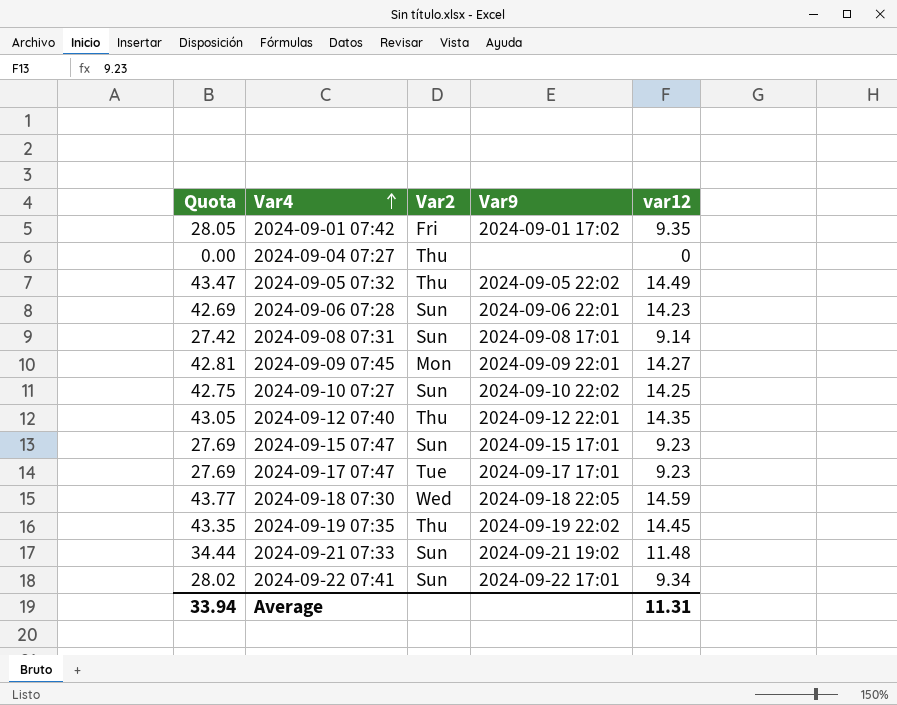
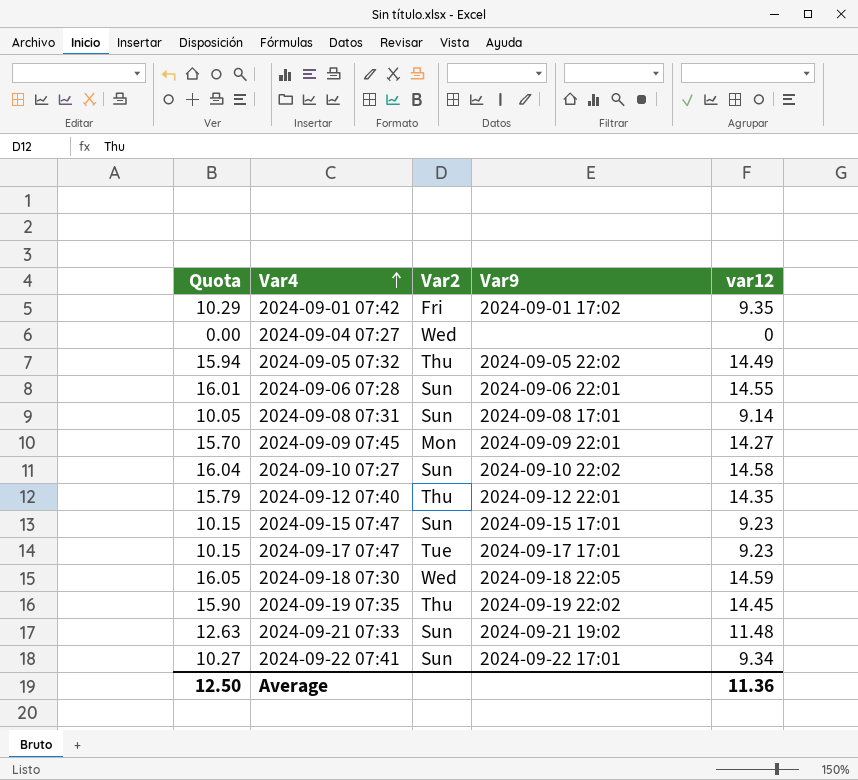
column Quota | formula: [var12] * 3 -> [var12] * 1.1
2024-09-04 07:27 | Var2: Thu -> Wed
2024-09-06 07:28 | var12: 14.23 -> 14.55
2024-09-10 07:27 | var12: 14.25 -> 14.58
Average | Quota: 33.94 -> 12.50
Average | var12: 11.31 -> 11.36

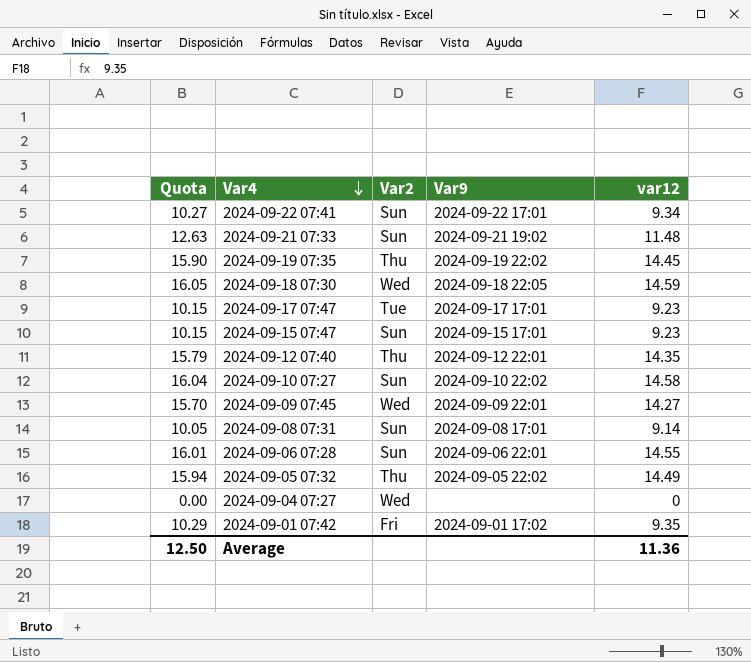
row order: Var4 ascending -> Var4 descending
2024-09-09 07:45 | Var2: Mon -> Wed

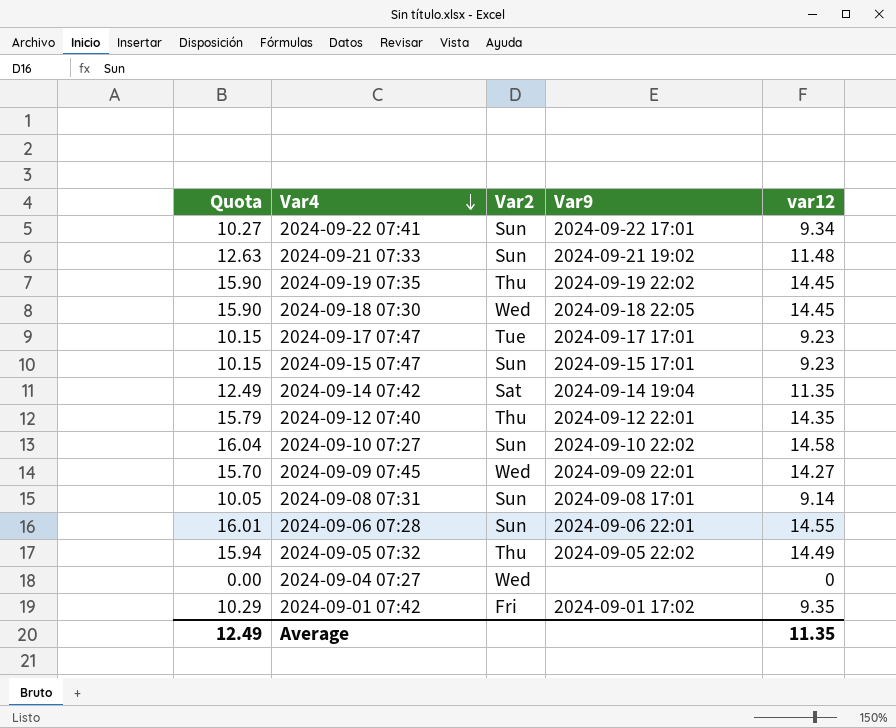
2024-09-18 07:30 | Quota: 16.05 -> 15.90
2024-09-18 07:30 | var12: 14.59 -> 14.45
row 2024-09-14 07:42: none -> 12.49 | Sat | 2024-09-14 19:04 | 11.35
Average | Quota: 12.50 -> 12.49
Average | var12: 11.36 -> 11.35

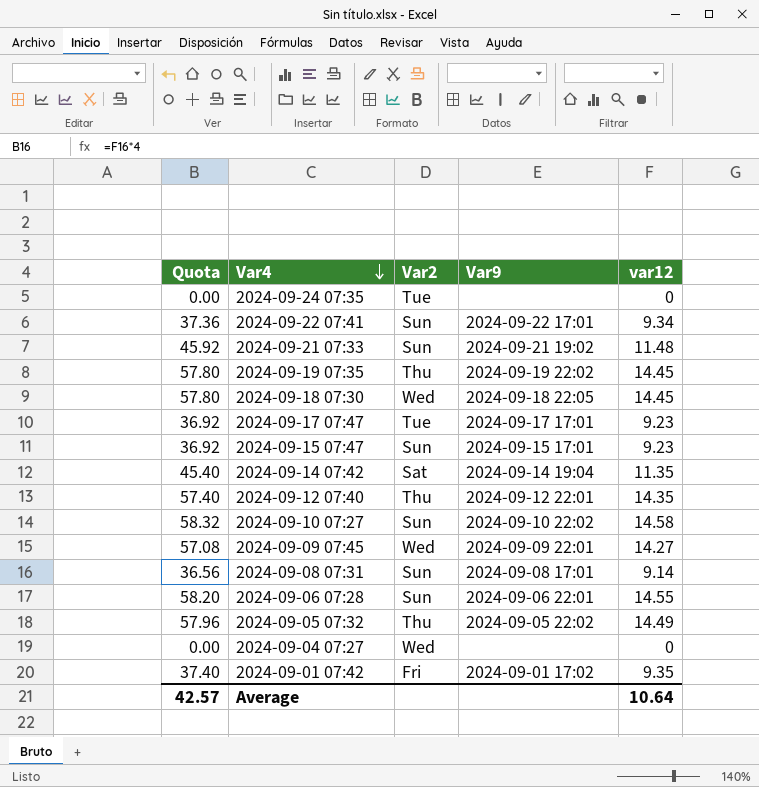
column Quota | formula: [var12] * 1.1 -> [var12] * 4
row 2024-09-24 07:35: none -> 0.00 | Tue | none | 0
Average | Quota: 12.49 -> 42.57
Average | var12: 11.35 -> 10.64

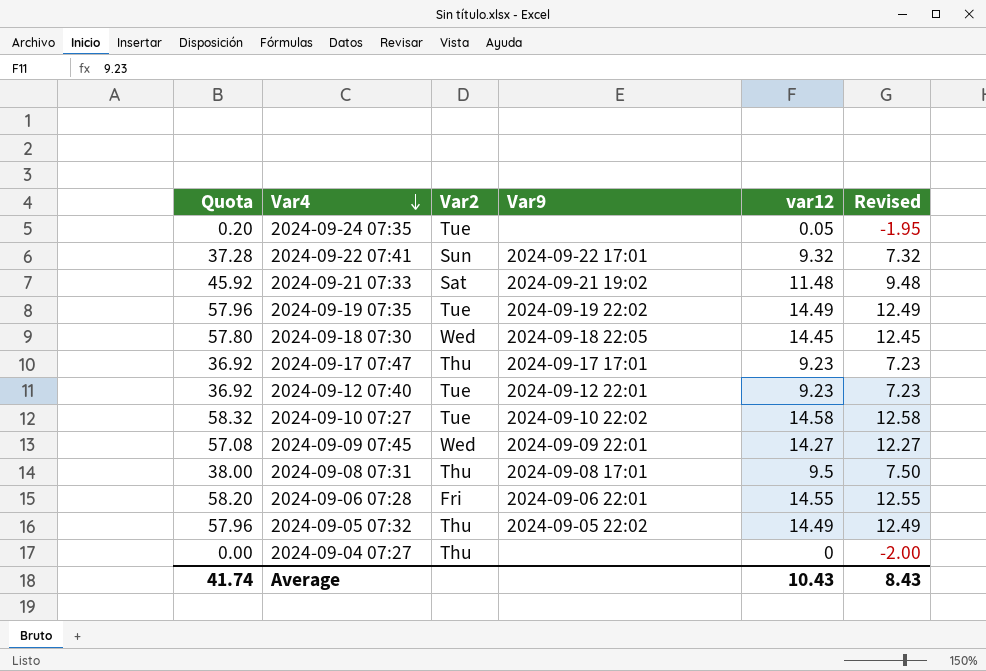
column Revised | formula: none -> [var12] - 2
row 2024-09-15 07:47: 36.92 | Sun | 2024-09-15 17:01 | 9.23 -> none
row 2024-09-14 07:42: 45.40 | Sat | 2024-09-14 19:04 | 11.35 -> none
row 2024-09-01 07:42: 37.40 | Fri | 2024-09-01 17:02 | 9.35 -> none
2024-09-24 07:35 | Quota: 0.00 -> 0.20
2024-09-24 07:35 | var12: 0 -> 0.05
2024-09-22 07:41 | Quota: 37.36 -> 37.28
2024-09-22 07:41 | var12: 9.34 -> 9.32
2024-09-21 07:33 | Var2: Sun -> Sat
2024-09-19 07:35 | Quota: 57.80 -> 57.96
2024-09-19 07:35 | Var2: Thu -> Tue
2024-09-19 07:35 | var12: 14.45 -> 14.49
2024-09-17 07:47 | Var2: Tue -> Thu
2024-09-12 07:40 | Quota: 57.40 -> 36.92
2024-09-12 07:40 | Var2: Thu -> Tue
2024-09-12 07:40 | var12: 14.35 -> 9.23
2024-09-10 07:27 | Var2: Sun -> Tue
2024-09-08 07:31 | Quota: 36.56 -> 38.00
2024-09-08 07:31 | Var2: Sun -> Thu
2024-09-08 07:31 | var12: 9.14 -> 9.5
2024-09-06 07:28 | Var2: Sun -> Fri
2024-09-04 07:27 | Var2: Wed -> Thu
Average | Quota: 42.57 -> 41.74
Average | var12: 10.64 -> 10.43

